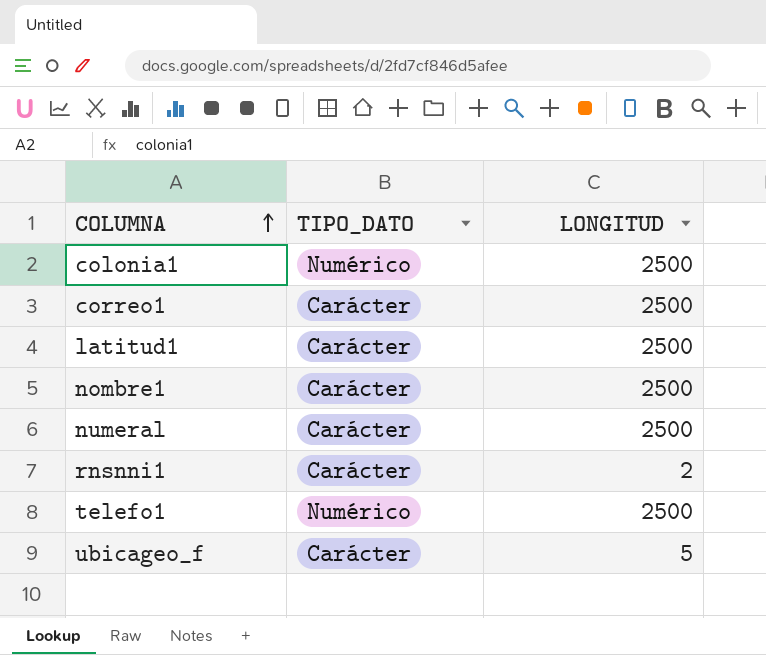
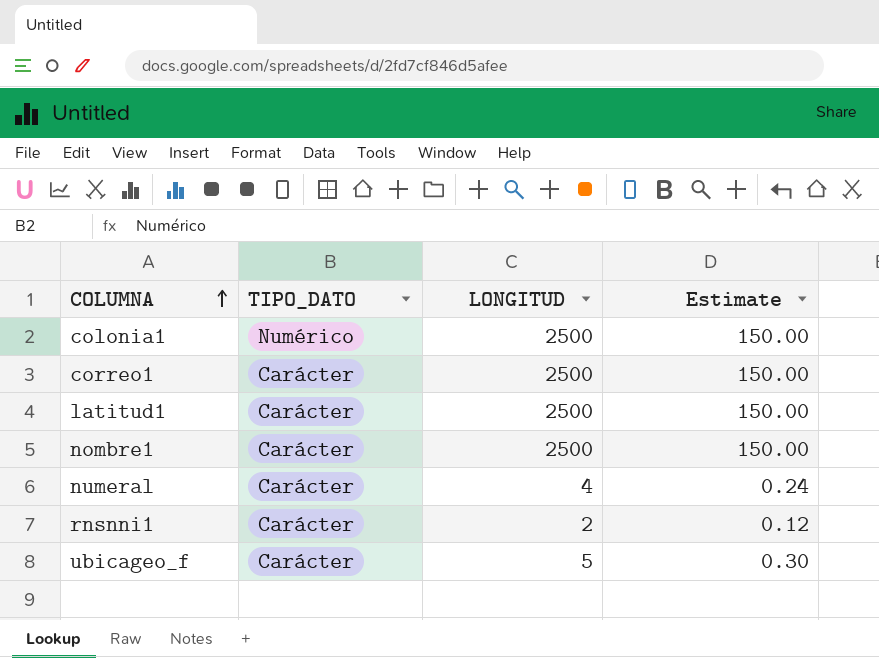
column Estimate | formula: none -> [LONGITUD] * 0.06
row telefo1: Numérico | 2500 -> none
numeral | LONGITUD: 2500 -> 4

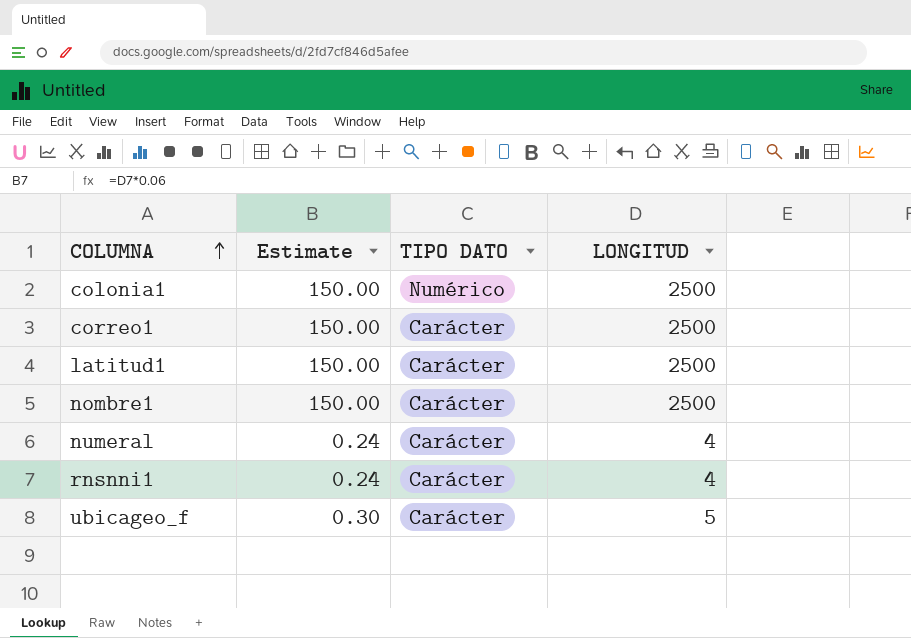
column Estimate | position: 4 -> 2
column name: TIPO_DATO -> TIPO DATO
rnsnni1 | Estimate: 0.12 -> 0.24
rnsnni1 | LONGITUD: 2 -> 4

